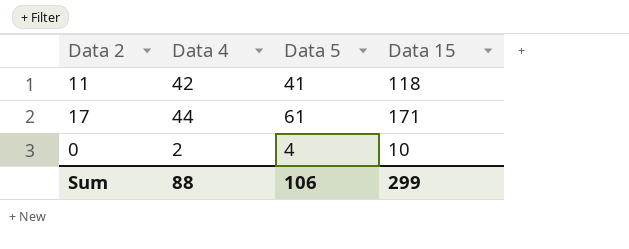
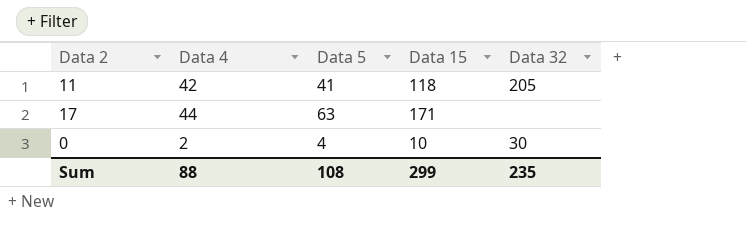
column Data 32 | position: none -> 5
17 | Data 5: 61 -> 63
Sum | Data 5: 106 -> 108

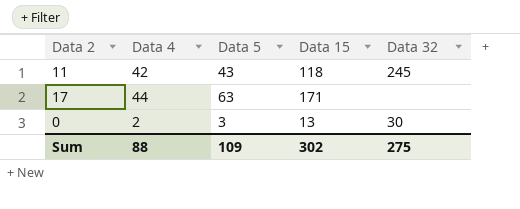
11 | Data 5: 41 -> 43
11 | Data 32: 205 -> 245
0 | Data 5: 4 -> 3
0 | Data 15: 10 -> 13
Sum | Data 5: 108 -> 109
Sum | Data 15: 299 -> 302
Sum | Data 32: 235 -> 275

